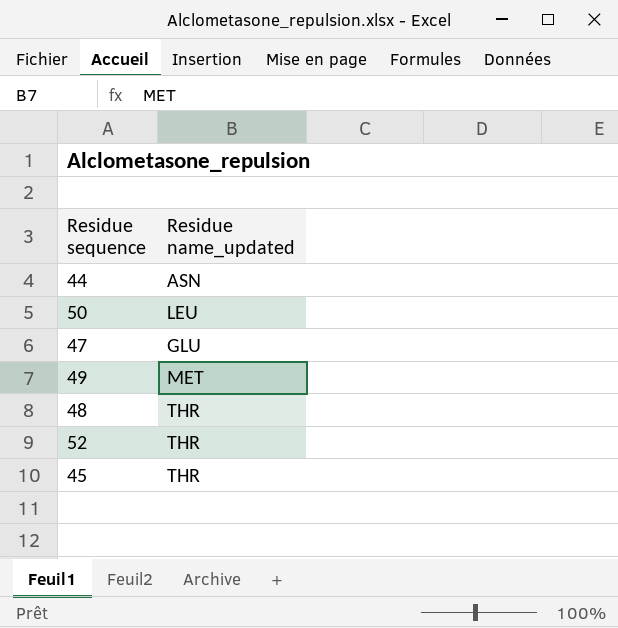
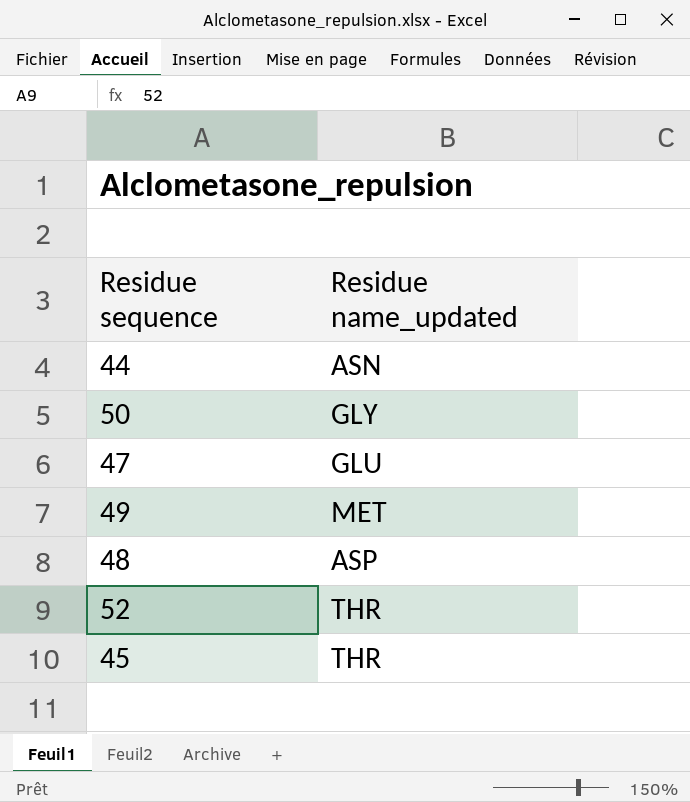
50 | Residue name_updated: LEU -> GLY
48 | Residue name_updated: THR -> ASP

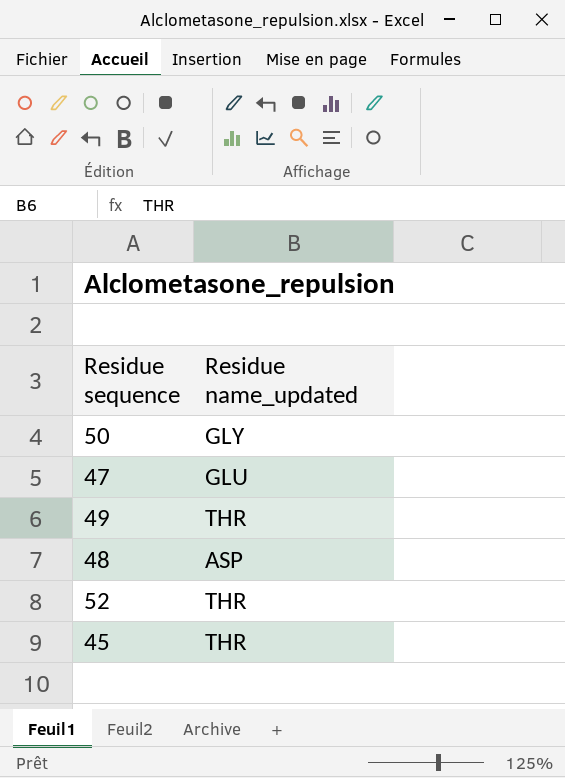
row 44: ASN -> none
49 | Residue name_updated: MET -> THR

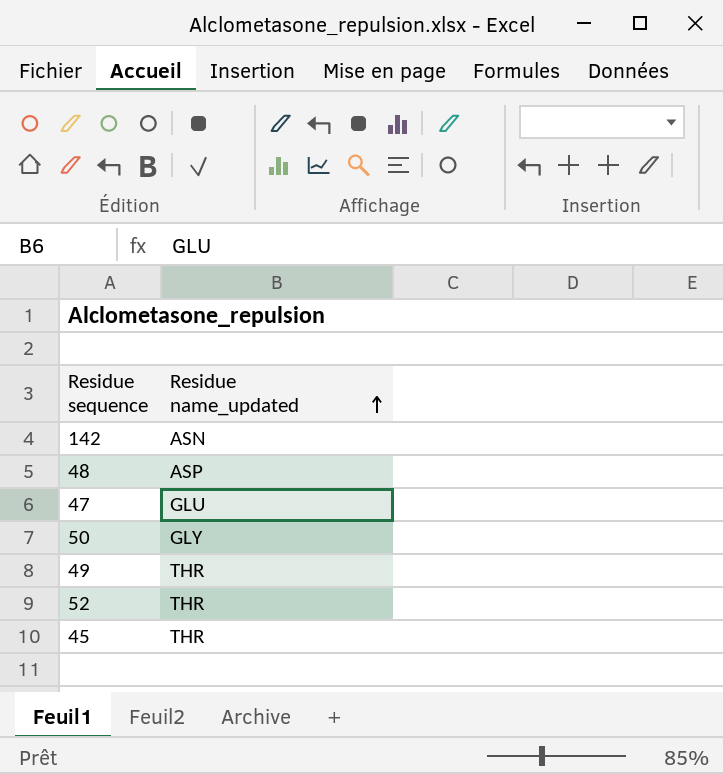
row order: none -> Residue name_updated ascending
row 142: none -> ASN

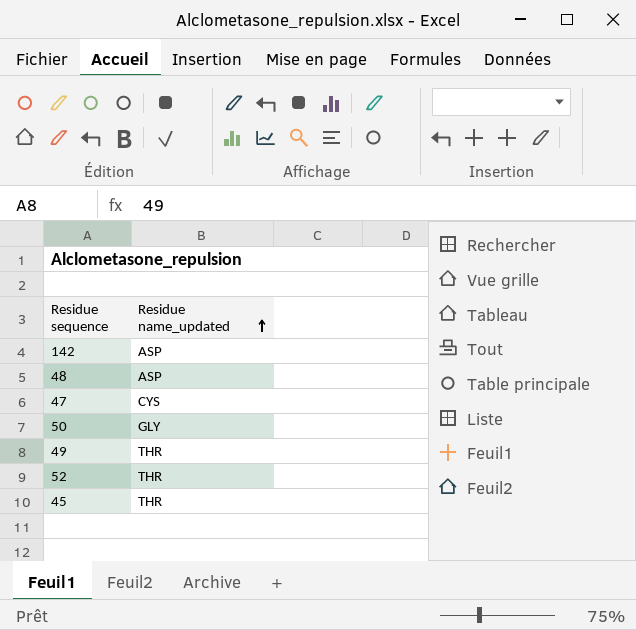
142 | Residue name_updated: ASN -> ASP
47 | Residue name_updated: GLU -> CYS

